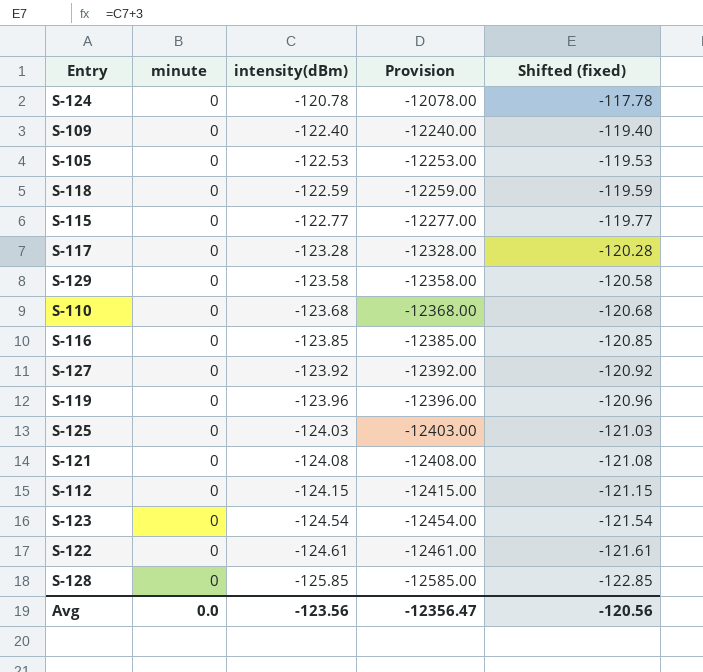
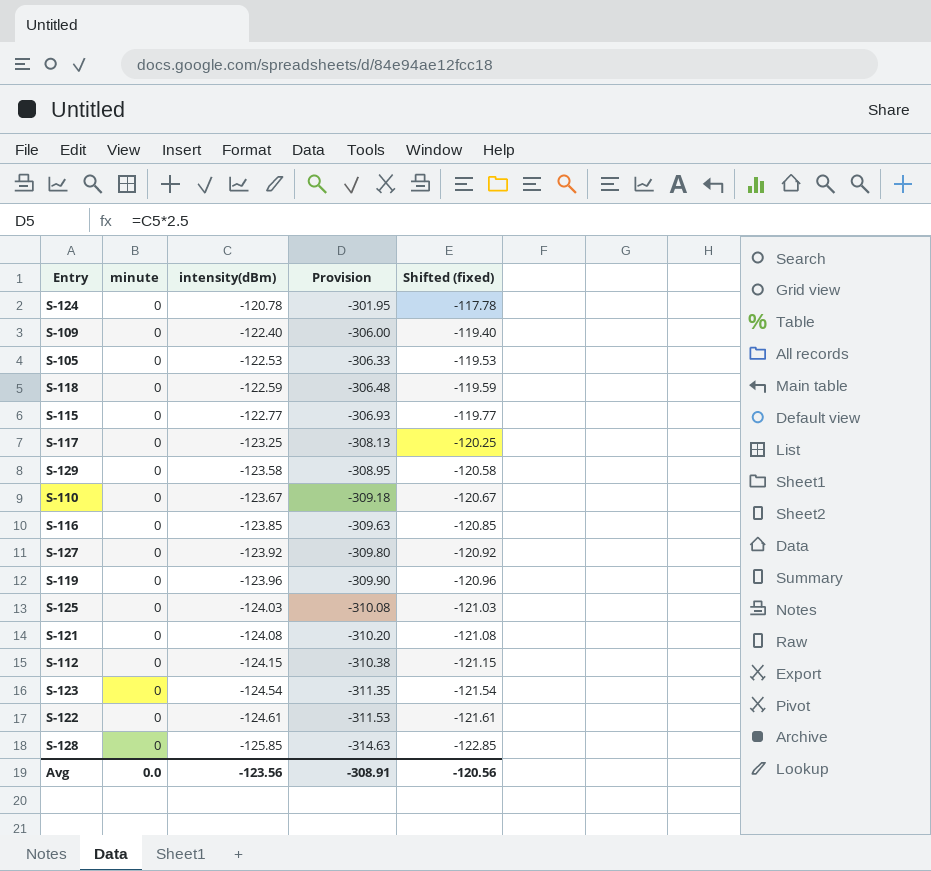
column Provision | formula: [intensity(dBm)] * 100 -> [intensity(dBm)] * 2.5
S-117 | intensity(dBm): -123.28 -> -123.25
S-117 | Shifted (fixed): -120.28 -> -120.25
S-110 | intensity(dBm): -123.68 -> -123.67
S-110 | Shifted (fixed): -120.68 -> -120.67
Avg | Provision: -12356.47 -> -308.91

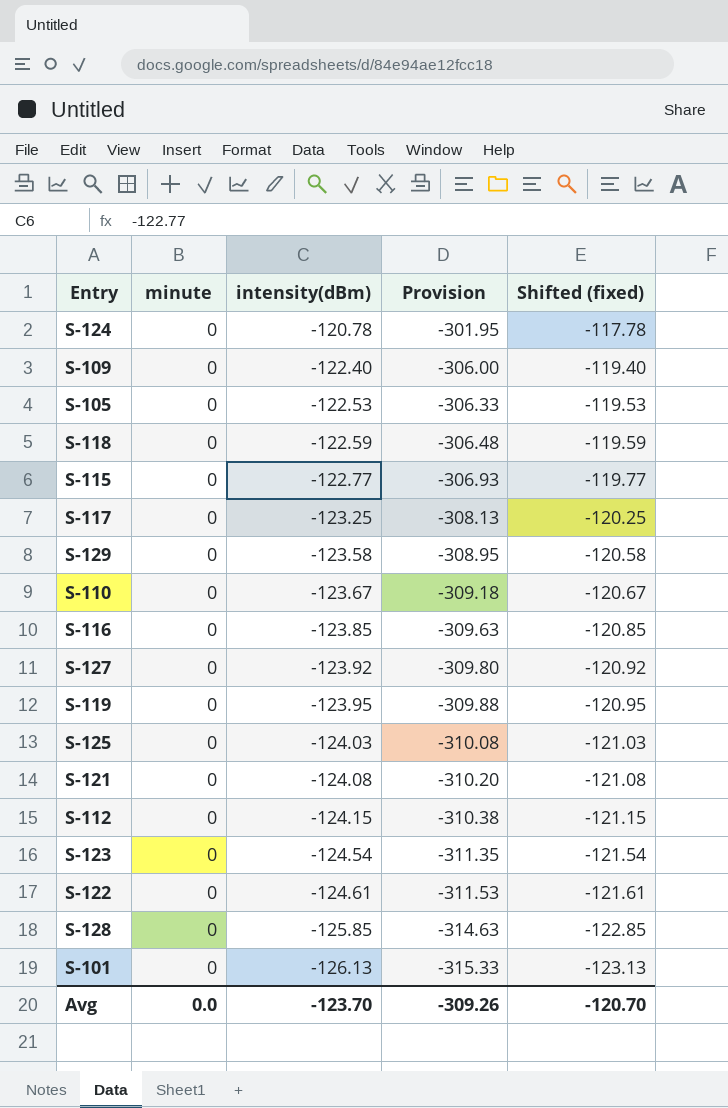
S-119 | intensity(dBm): -123.96 -> -123.95
S-119 | Provision: -309.90 -> -309.88
S-119 | Shifted (fixed): -120.96 -> -120.95
row S-101: none -> 0 | -126.13 | -315.33 | -123.13
Avg | intensity(dBm): -123.56 -> -123.70
Avg | Provision: -308.91 -> -309.26
Avg | Shifted (fixed): -120.56 -> -120.70

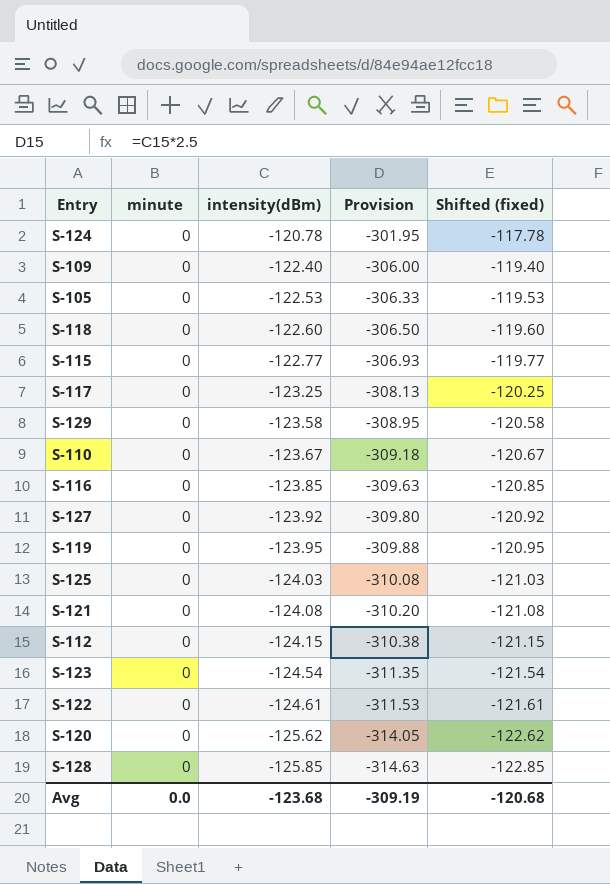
row S-101: 0 | -126.13 | -315.33 | -123.13 -> none
S-118 | intensity(dBm): -122.59 -> -122.60
S-118 | Provision: -306.48 -> -306.50
S-118 | Shifted (fixed): -119.59 -> -119.60
row S-120: none -> 0 | -125.62 | -314.05 | -122.62
Avg | intensity(dBm): -123.70 -> -123.68
Avg | Provision: -309.26 -> -309.19
Avg | Shifted (fixed): -120.70 -> -120.68

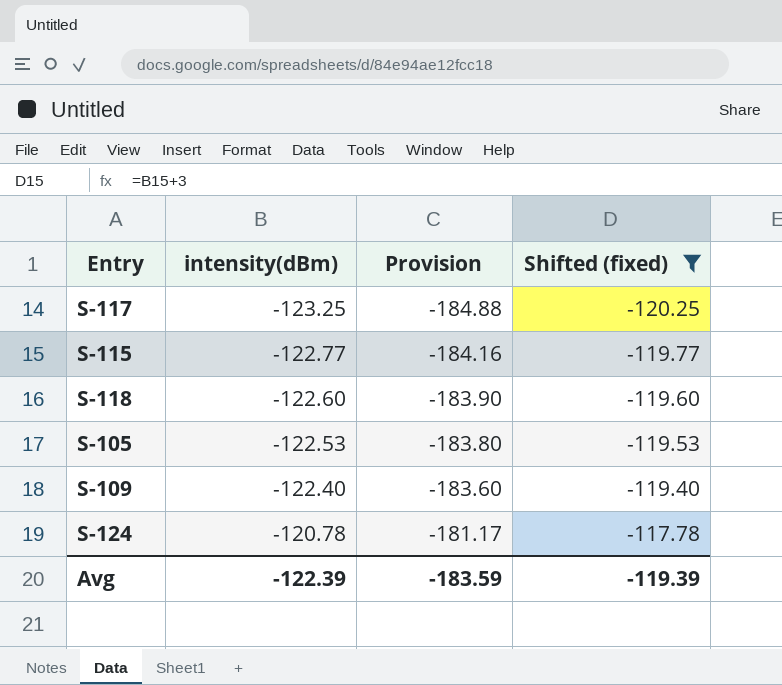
filter: none -> Shifted (fixed) >= -120.25
row order: intensity(dBm) descending -> intensity(dBm) ascending
column minute | position: 2 -> none
column Provision | formula: [intensity(dBm)] * 2.5 -> [intensity(dBm)] * 1.5
Avg | intensity(dBm): -123.68 -> -122.39
Avg | Provision: -309.19 -> -183.59
Avg | Shifted (fixed): -120.68 -> -119.39

